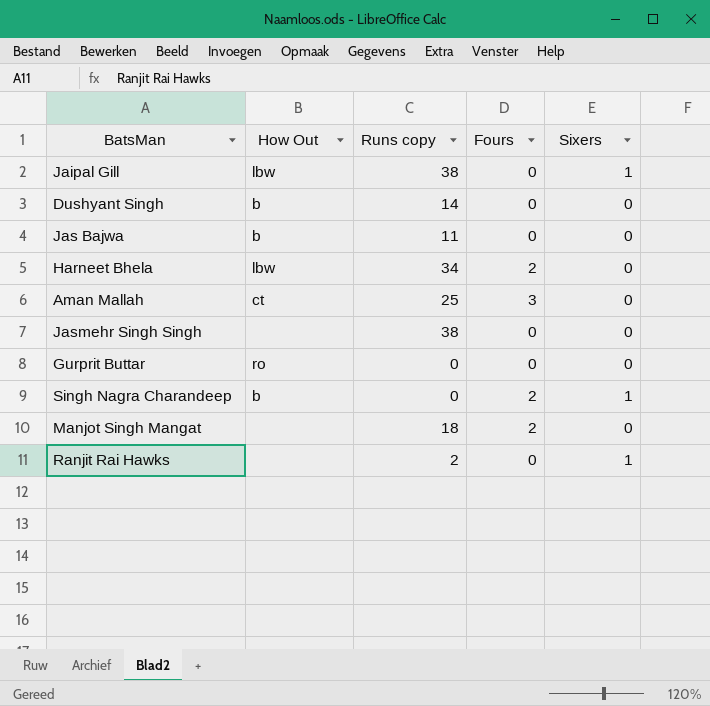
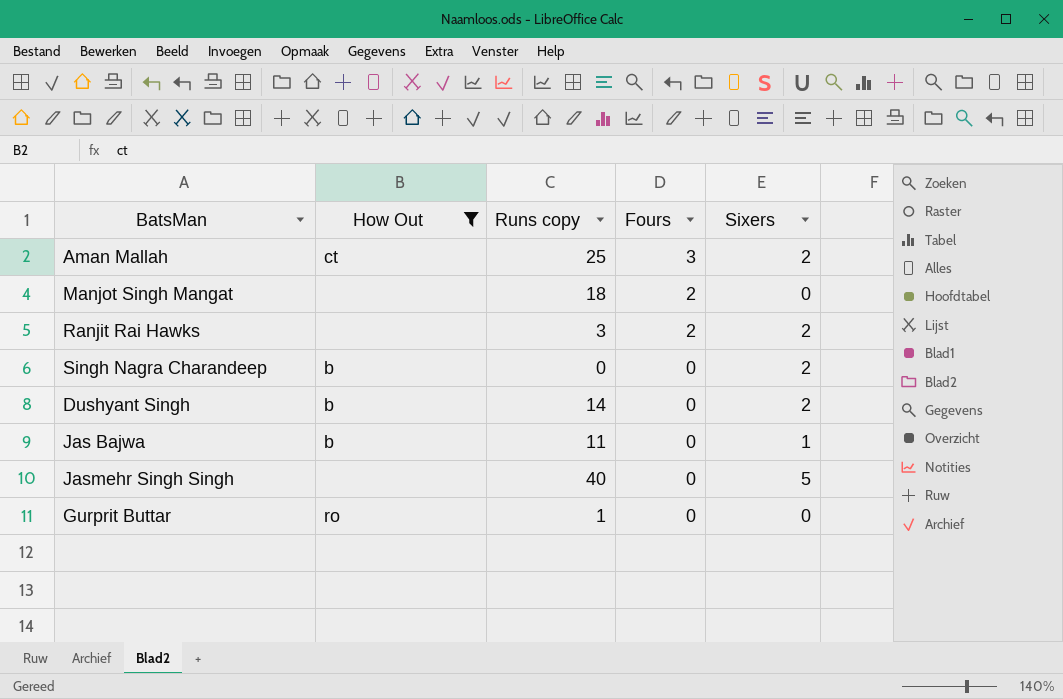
filter: none -> How Out != lbw
row order: none -> Fours descending
Aman Mallah | Sixers: 0 -> 2
Ranjit Rai Hawks | Runs copy: 2 -> 3
Ranjit Rai Hawks | Fours: 0 -> 2
Ranjit Rai Hawks | Sixers: 1 -> 2
Singh Nagra Charandeep | Fours: 2 -> 0
Singh Nagra Charandeep | Sixers: 1 -> 2
Dushyant Singh | Sixers: 0 -> 2
Jas Bajwa | Sixers: 0 -> 1
Jasmehr Singh Singh | Runs copy: 38 -> 40
Jasmehr Singh Singh | Sixers: 0 -> 5
Gurprit Buttar | Runs copy: 0 -> 1

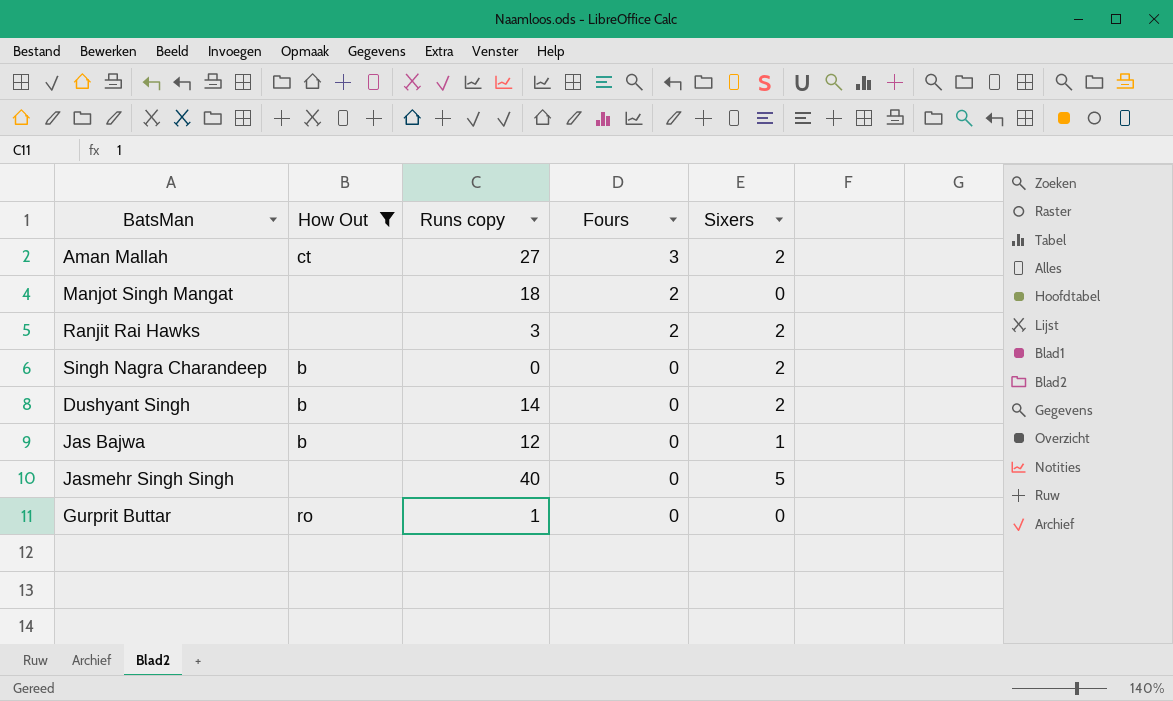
Aman Mallah | Runs copy: 25 -> 27
Jas Bajwa | Runs copy: 11 -> 12

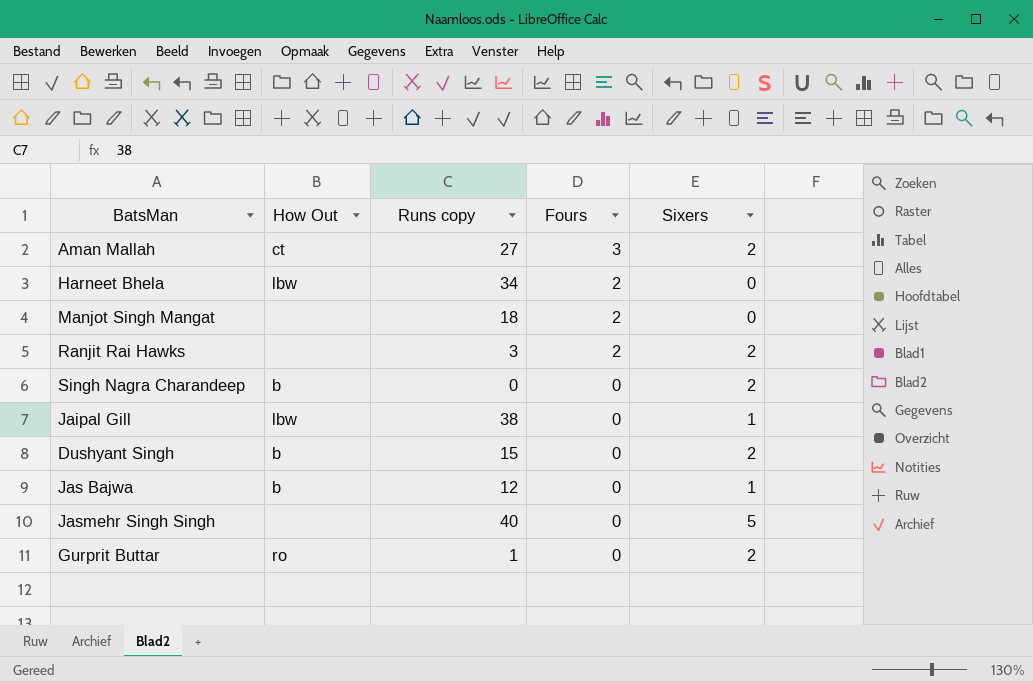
filter: How Out != lbw -> none
Dushyant Singh | Runs copy: 14 -> 15
Gurprit Buttar | Sixers: 0 -> 2

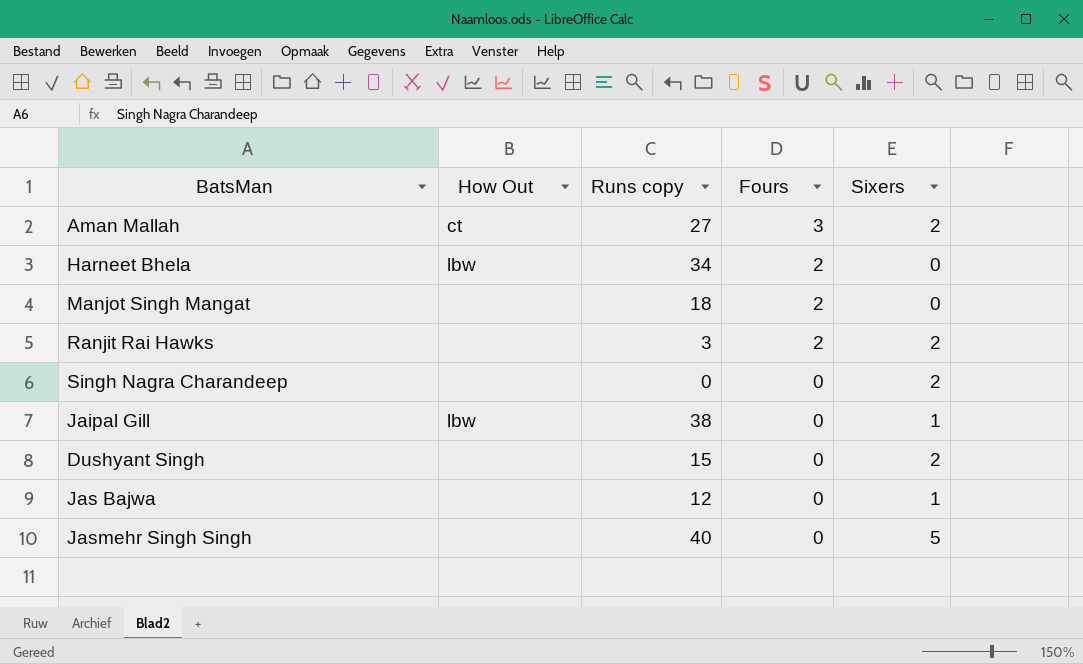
row Gurprit Buttar: ro | 1 | 0 | 2 -> none
Singh Nagra Charandeep | How Out: b -> none
Dushyant Singh | How Out: b -> none
Jas Bajwa | How Out: b -> none

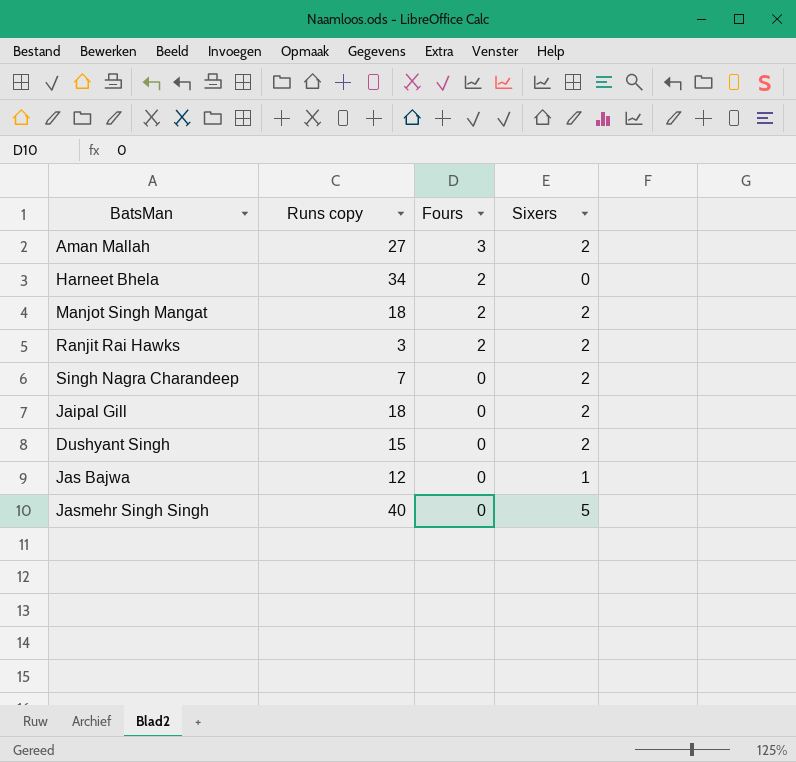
column How Out | position: 2 -> none
Manjot Singh Mangat | Sixers: 0 -> 2
Singh Nagra Charandeep | Runs copy: 0 -> 7
Jaipal Gill | Runs copy: 38 -> 18
Jaipal Gill | Sixers: 1 -> 2

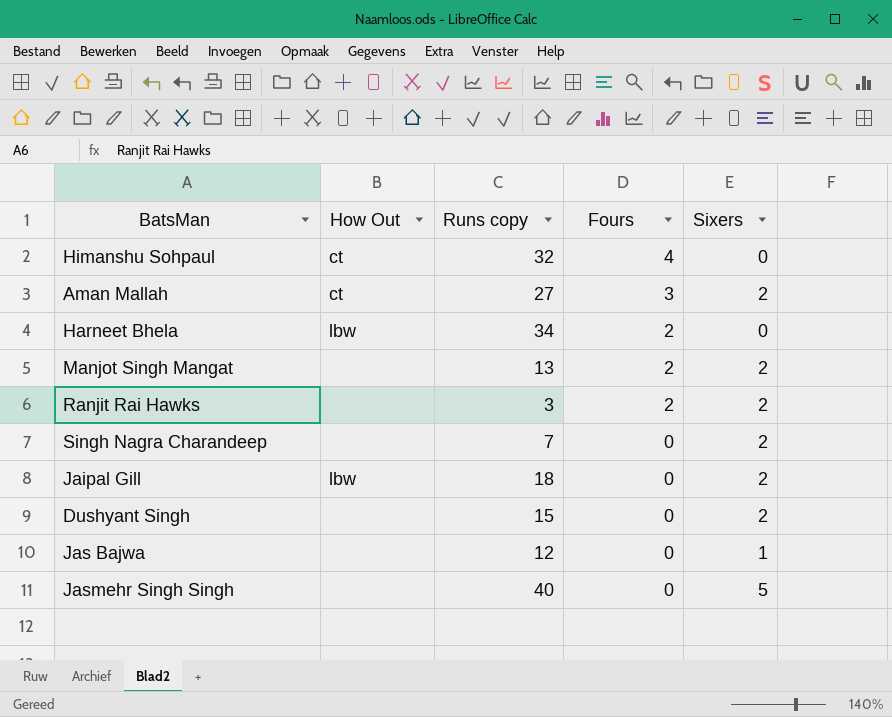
column How Out | position: none -> 2
row Himanshu Sohpaul: none -> ct | 32 | 4 | 0
Manjot Singh Mangat | Runs copy: 18 -> 13

